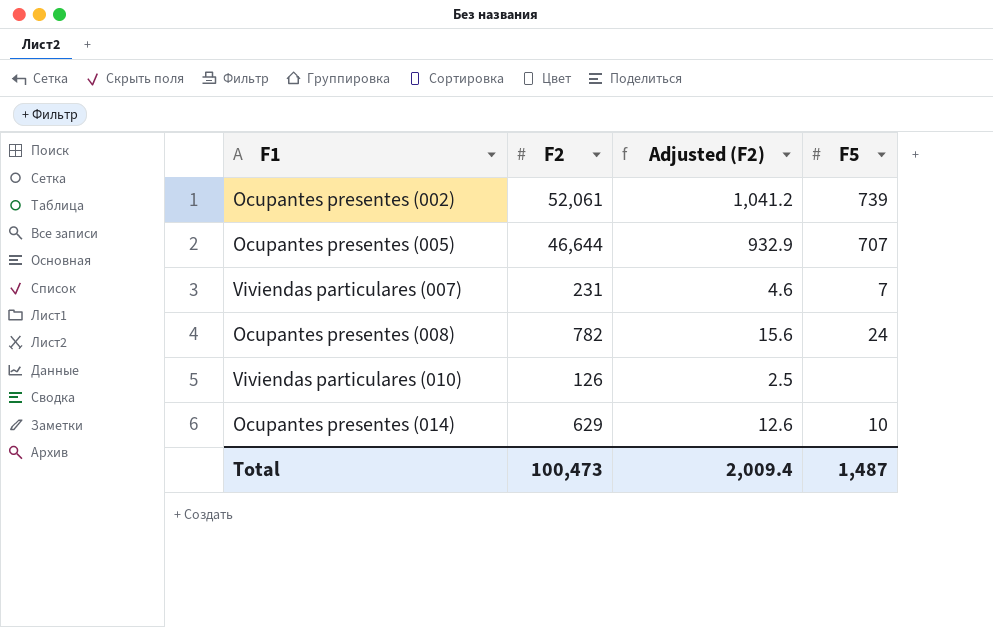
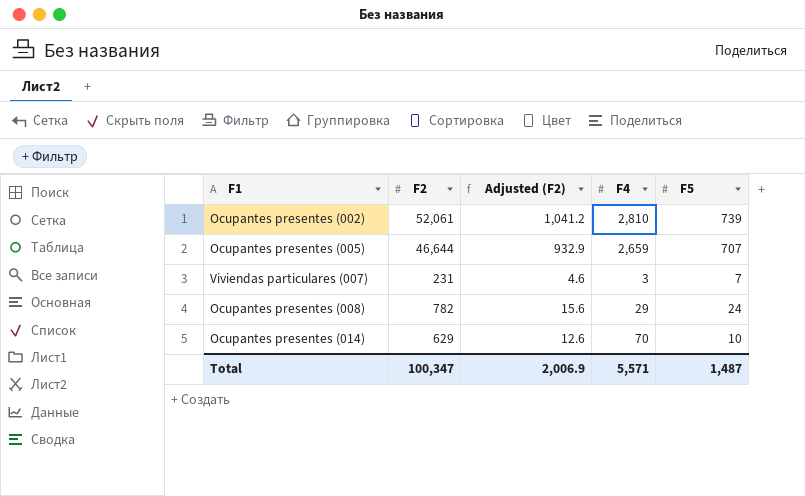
column F4 | position: none -> 4
row Viviendas particulares (010): 126 | 2.5 | none -> none
Total | F2: 100,473 -> 100,347
Total | Adjusted (F2): 2,009.4 -> 2,006.9

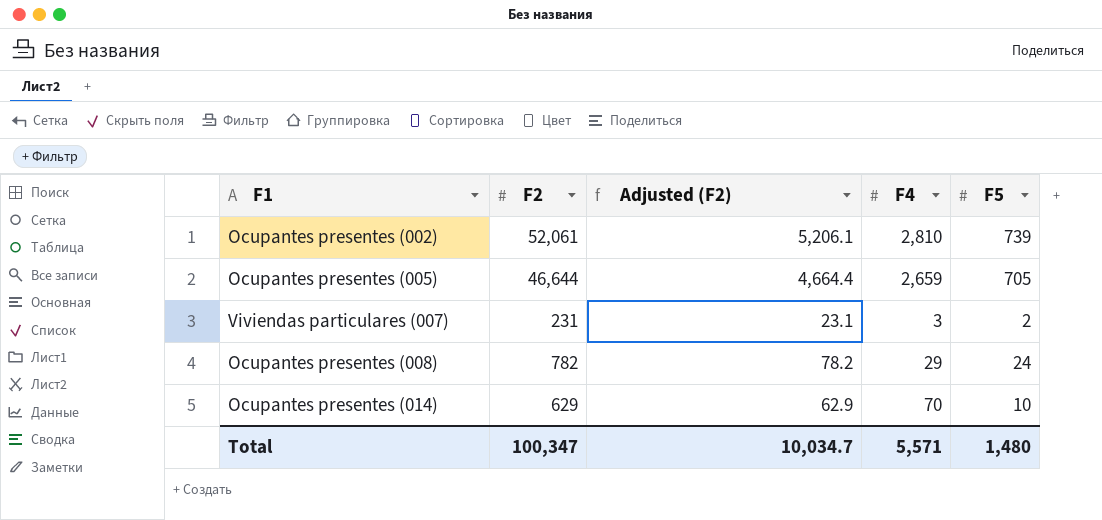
column Adjusted (F2) | formula: [F2] * 0.02 -> [F2] * 0.1
Ocupantes presentes (005) | F5: 707 -> 705
Viviendas particulares (007) | F5: 7 -> 2
Total | Adjusted (F2): 2,006.9 -> 10,034.7
Total | F5: 1,487 -> 1,480

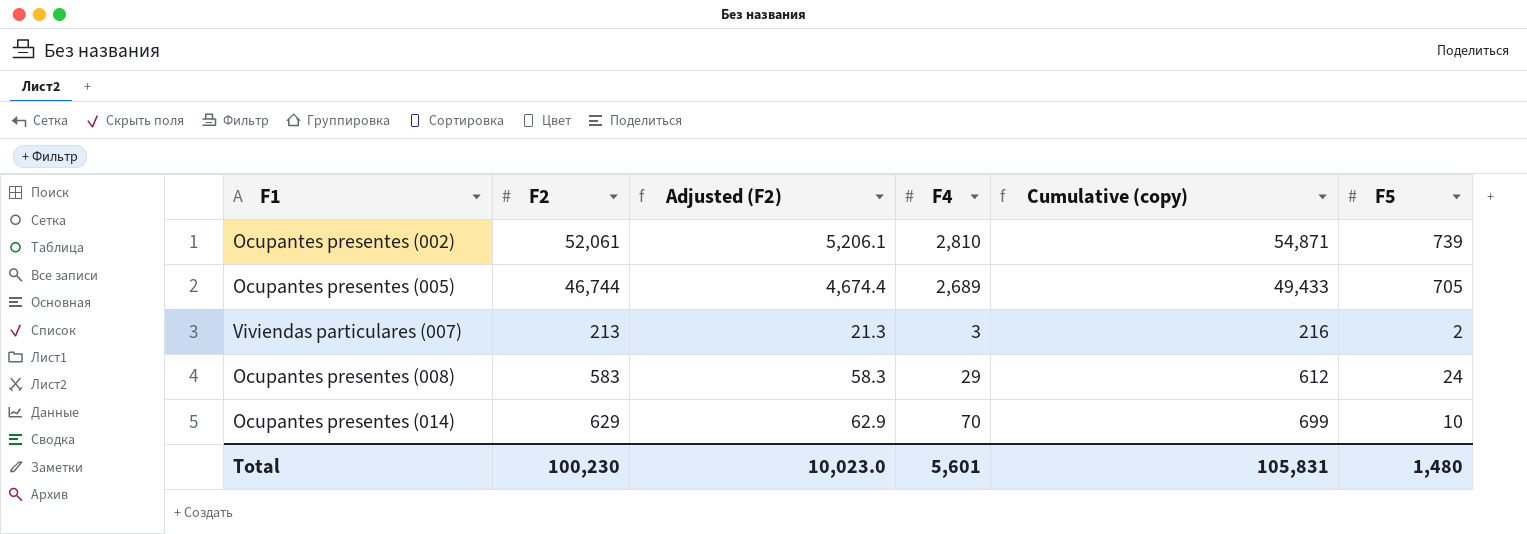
column Cumulative (copy) | formula: none -> [F2] + [F4]
Ocupantes presentes (005) | F2: 46,644 -> 46,744
Ocupantes presentes (005) | Adjusted (F2): 4,664.4 -> 4,674.4
Ocupantes presentes (005) | F4: 2,659 -> 2,689
Viviendas particulares (007) | F2: 231 -> 213
Viviendas particulares (007) | Adjusted (F2): 23.1 -> 21.3
Ocupantes presentes (008) | F2: 782 -> 583
Ocupantes presentes (008) | Adjusted (F2): 78.2 -> 58.3
Total | F2: 100,347 -> 100,230
Total | Adjusted (F2): 10,034.7 -> 10,023.0
Total | F4: 5,571 -> 5,601

